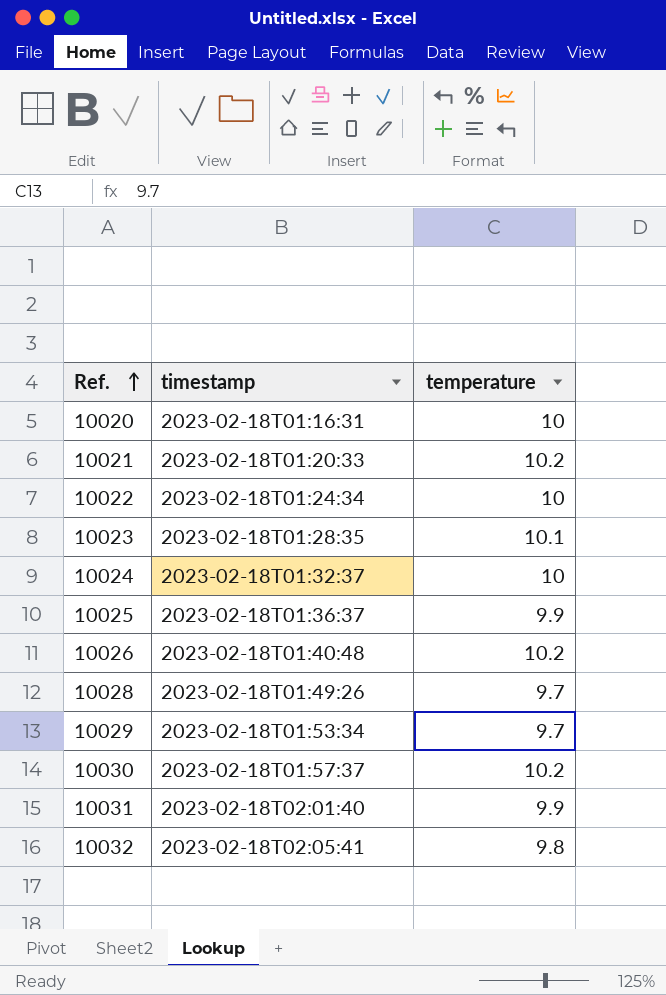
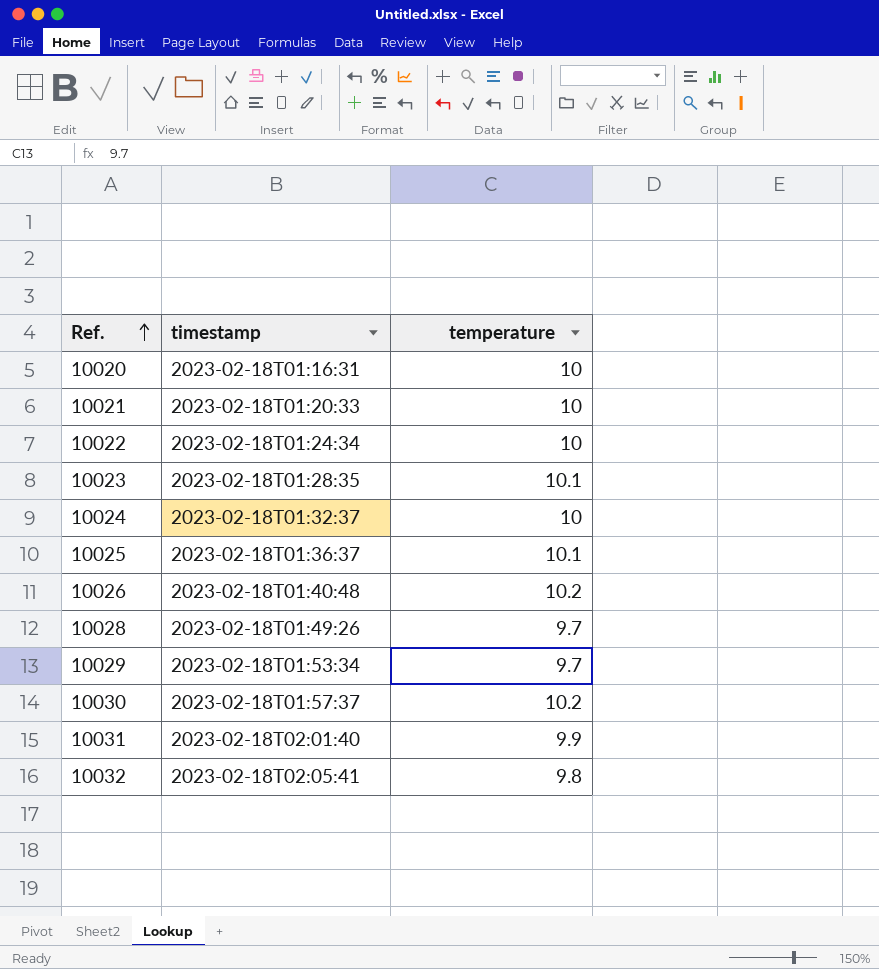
10021 | temperature: 10.2 -> 10
10025 | temperature: 9.9 -> 10.1

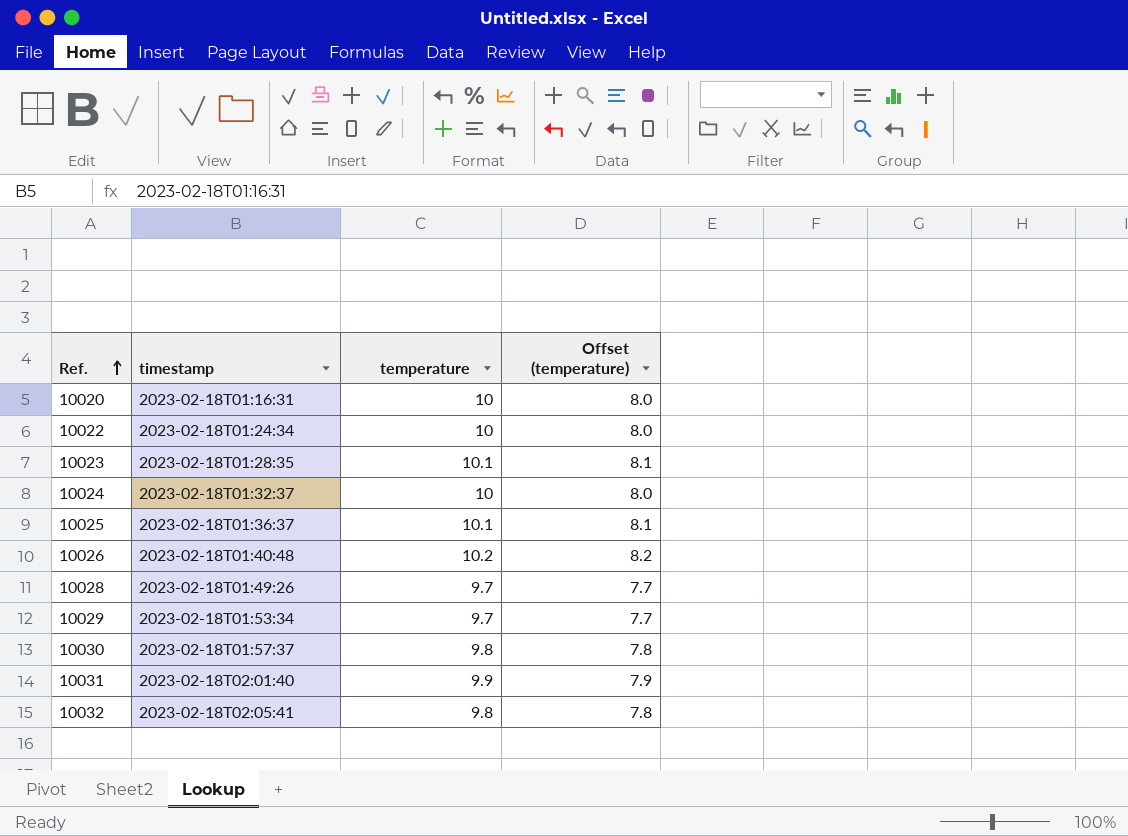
column Offset (temperature) | formula: none -> [temperature] - 2
row 10021: 2023-02-18T01:20:33 | 10 -> none
10030 | temperature: 10.2 -> 9.8

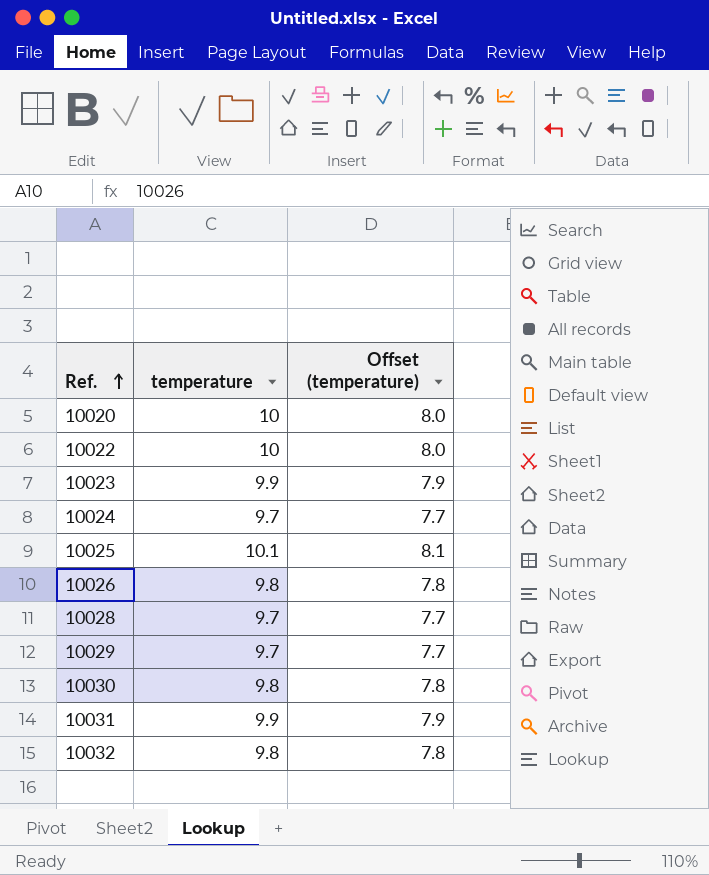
column timestamp | position: 2 -> none
10023 | temperature: 10.1 -> 9.9
10023 | Offset (temperature): 8.1 -> 7.9
10024 | temperature: 10 -> 9.7
10024 | Offset (temperature): 8.0 -> 7.7
10026 | temperature: 10.2 -> 9.8
10026 | Offset (temperature): 8.2 -> 7.8

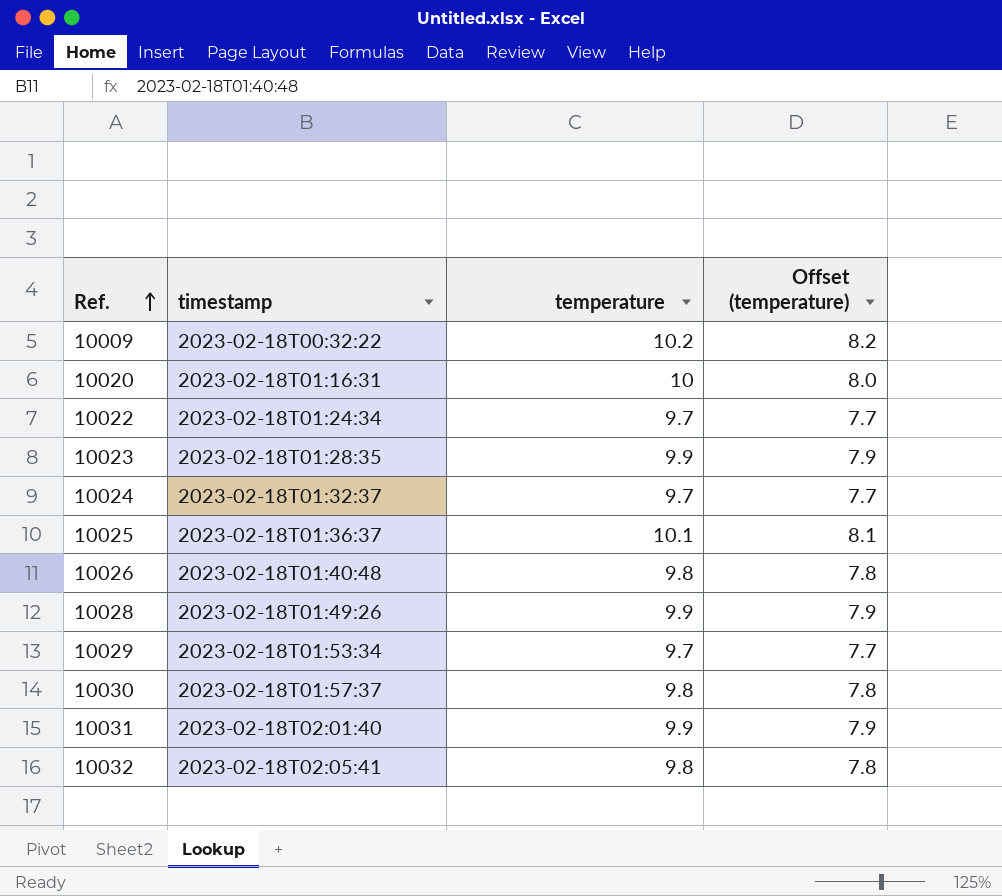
column timestamp | position: none -> 2
row 10009: none -> 2023-02-18T00:32:22 | 10.2 | 8.2
10022 | temperature: 10 -> 9.7
10022 | Offset (temperature): 8.0 -> 7.7
10028 | temperature: 9.7 -> 9.9
10028 | Offset (temperature): 7.7 -> 7.9

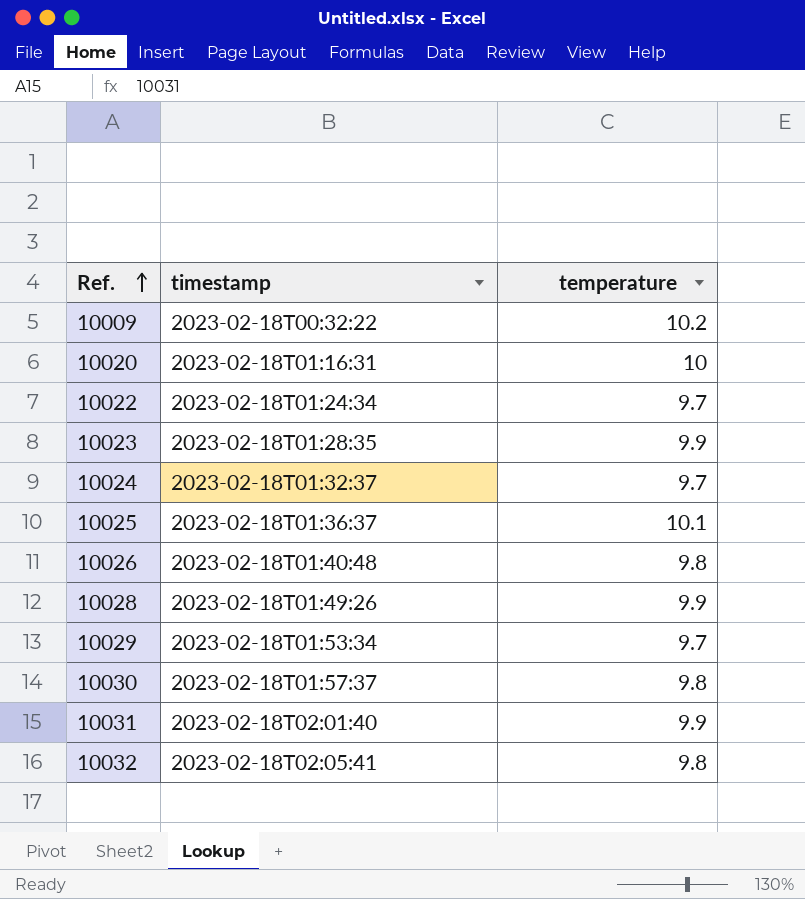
column Offset (temperature) | formula: [temperature] - 2 -> none

